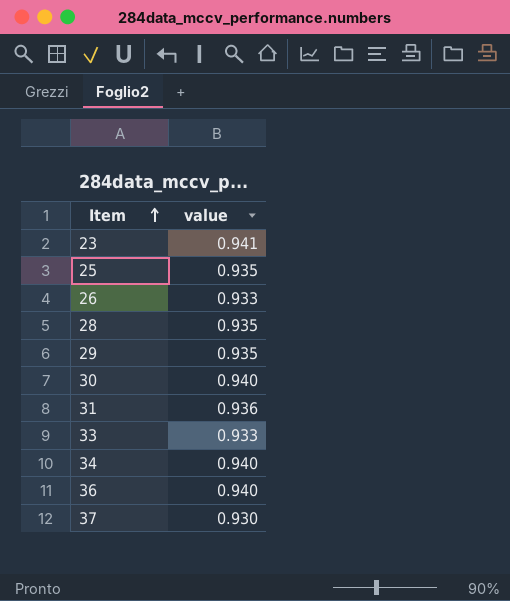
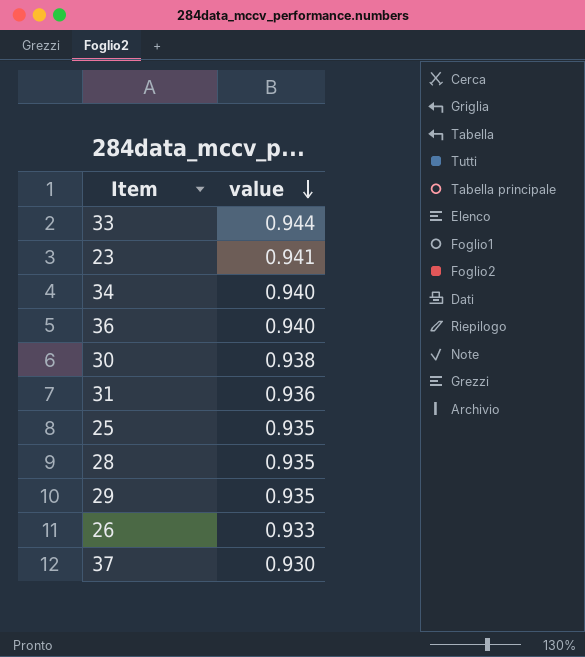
row order: Item ascending -> value descending
33 | value: 0.933 -> 0.944
30 | value: 0.940 -> 0.938

